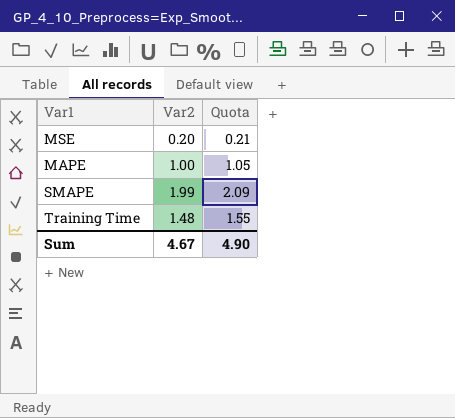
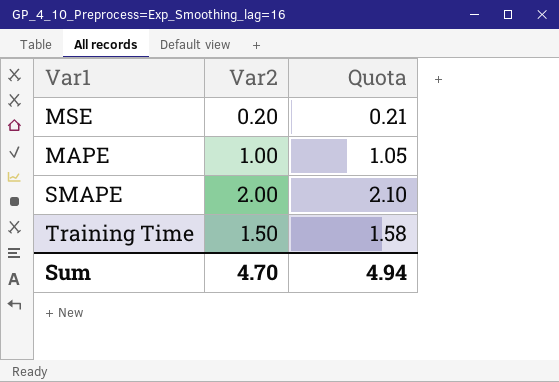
SMAPE | Var2: 1.99 -> 2.00
SMAPE | Quota: 2.09 -> 2.10
Training Time | Var2: 1.48 -> 1.50
Training Time | Quota: 1.55 -> 1.58
Sum | Var2: 4.67 -> 4.70
Sum | Quota: 4.90 -> 4.94

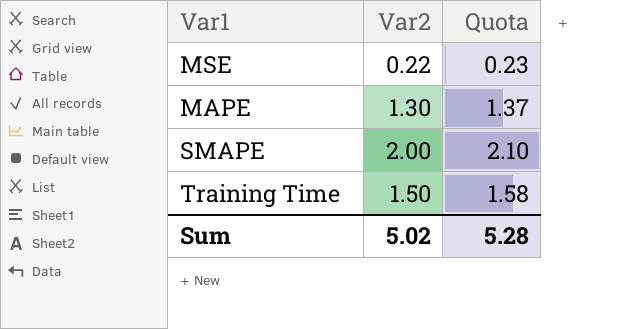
MSE | Var2: 0.20 -> 0.22
MSE | Quota: 0.21 -> 0.23
MAPE | Var2: 1.00 -> 1.30
MAPE | Quota: 1.05 -> 1.37
Sum | Var2: 4.70 -> 5.02
Sum | Quota: 4.94 -> 5.28

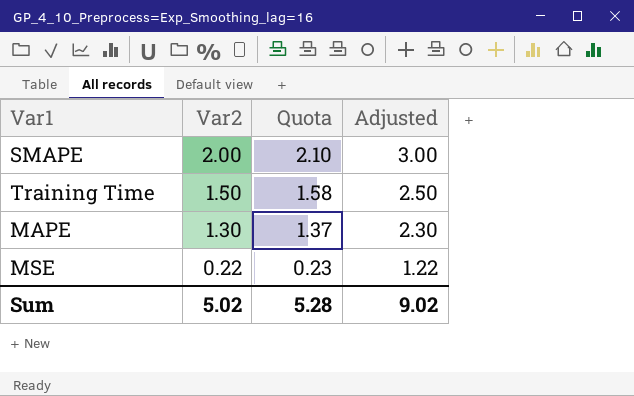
row order: none -> Var2 descending
column Adjusted | formula: none -> [Var2] + 1

